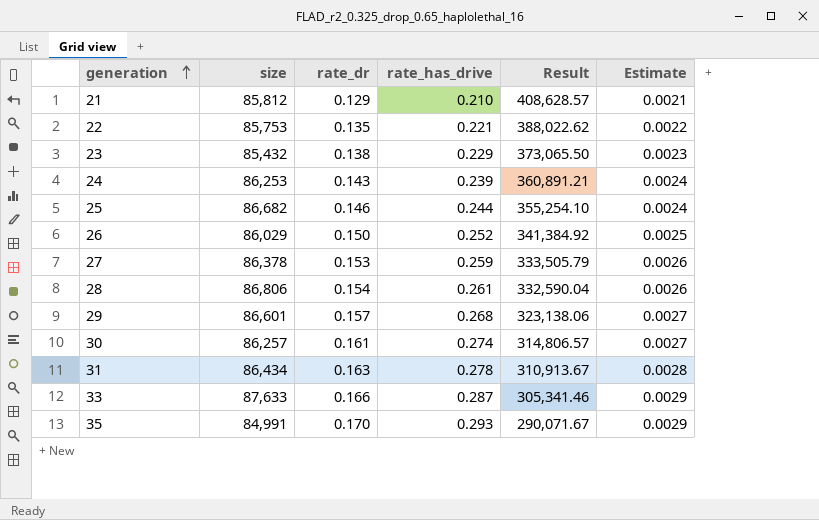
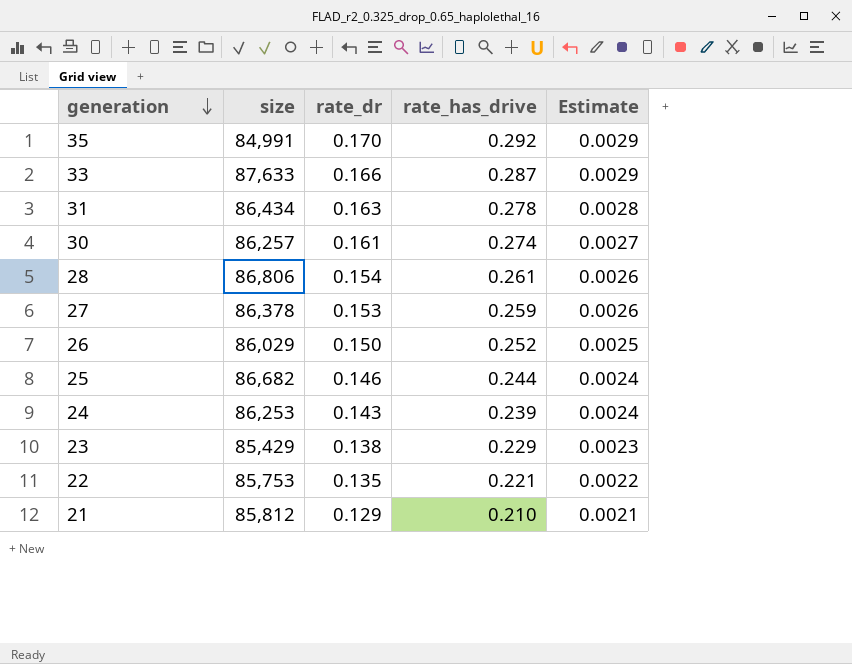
row order: generation ascending -> generation descending
column Result | formula: [size] / [rate_has_drive] -> none
row 29: 86,601 | 0.157 | 0.268 | 323,138.06 | 0.0027 -> none
35 | rate_has_drive: 0.293 -> 0.292
23 | size: 85,432 -> 85,429

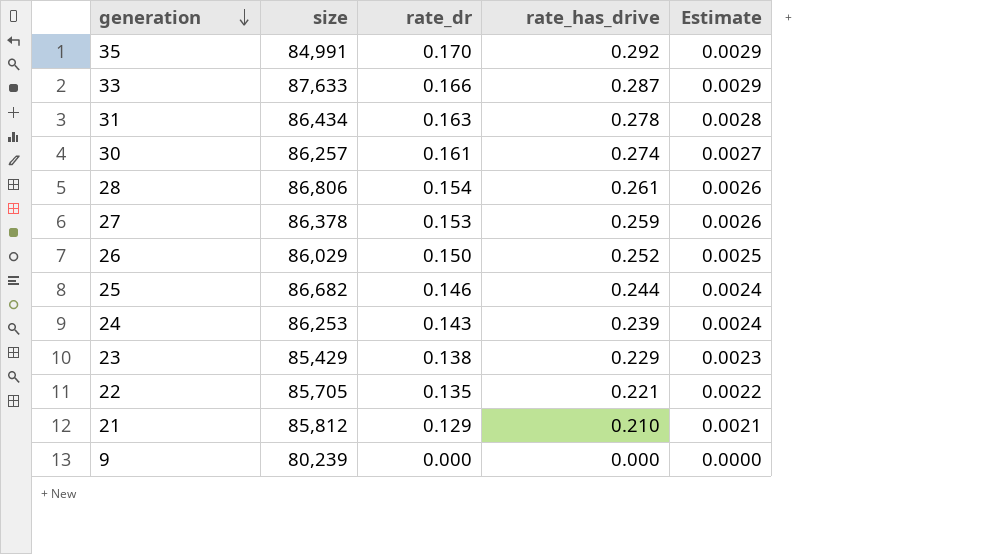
22 | size: 85,753 -> 85,705
row 9: none -> 80,239 | 0.000 | 0.000 | 0.0000

